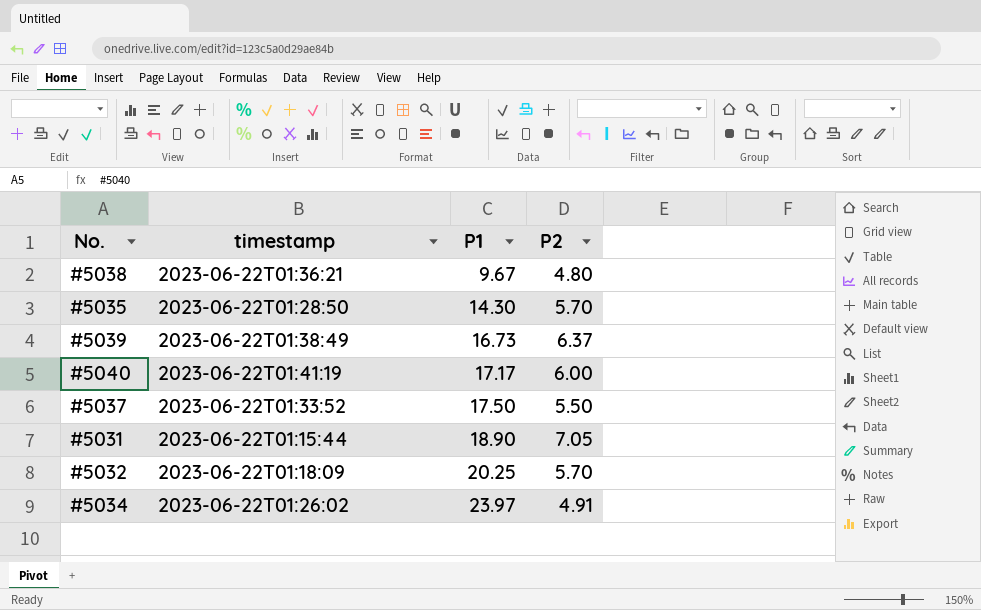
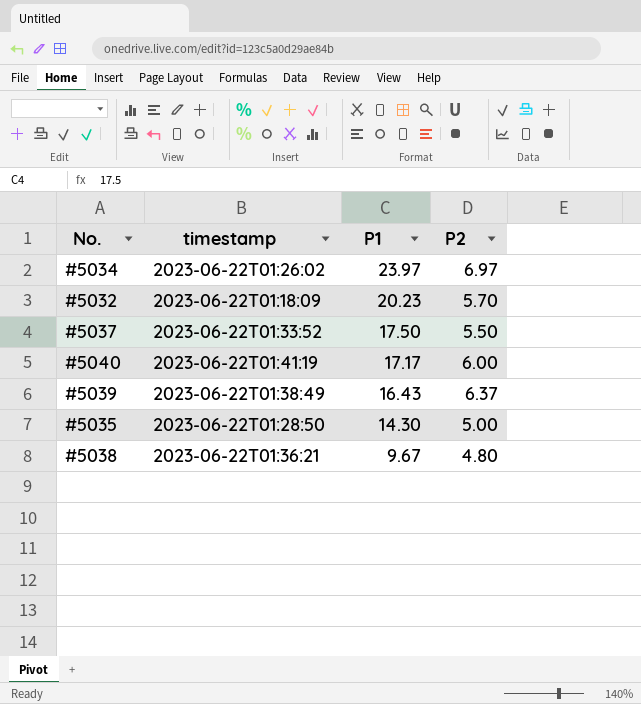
row order: P1 ascending -> P1 descending
row #5031: 2023-06-22T01:15:44 | 18.90 | 7.05 -> none
#5034 | P2: 4.91 -> 6.97
#5032 | P1: 20.25 -> 20.23
#5039 | P1: 16.73 -> 16.43
#5035 | P2: 5.70 -> 5.00

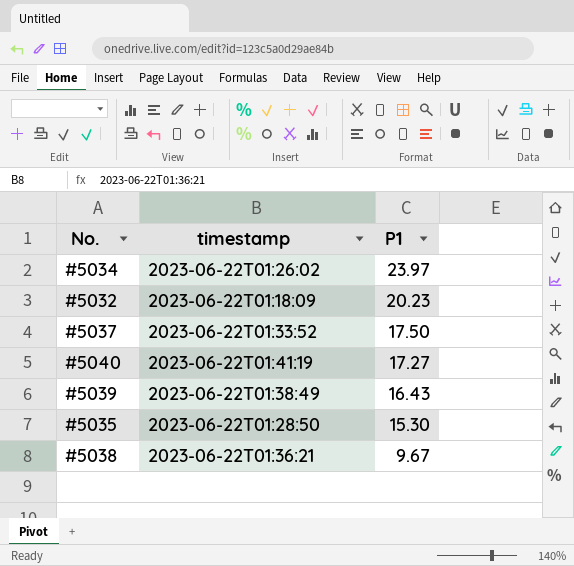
column P2 | position: 4 -> none
#5040 | P1: 17.17 -> 17.27
#5035 | P1: 14.30 -> 15.30

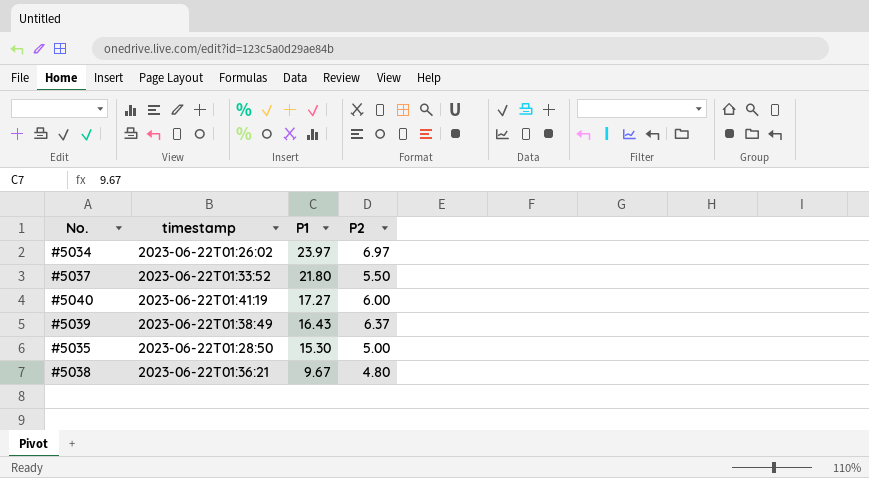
column P2 | position: none -> 4
row #5032: 2023-06-22T01:18:09 | 20.23 -> none
#5037 | P1: 17.50 -> 21.80

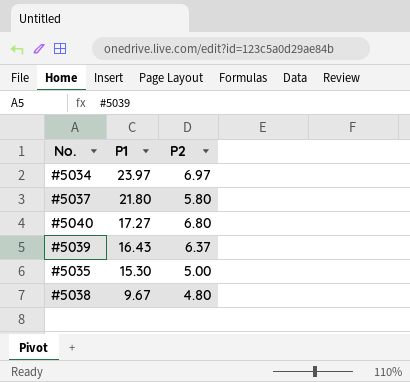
column timestamp | position: 2 -> none
#5037 | P2: 5.50 -> 5.80
#5040 | P2: 6.00 -> 6.80

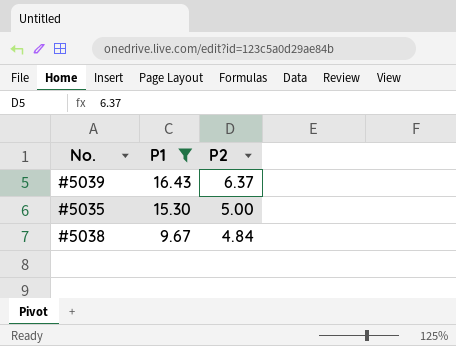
filter: none -> P1 <= 16.43
#5038 | P2: 4.80 -> 4.84

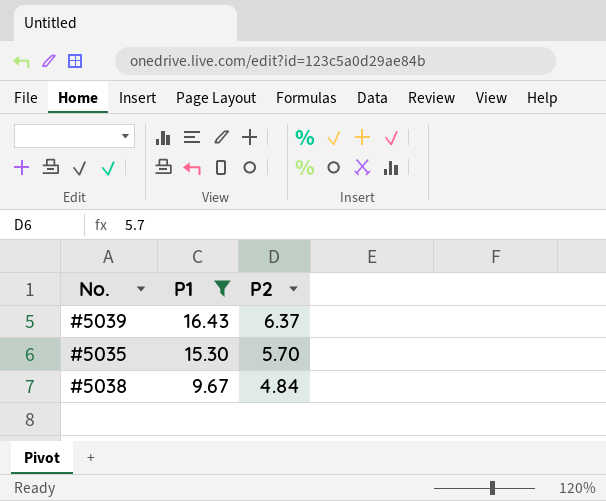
#5035 | P2: 5.00 -> 5.70

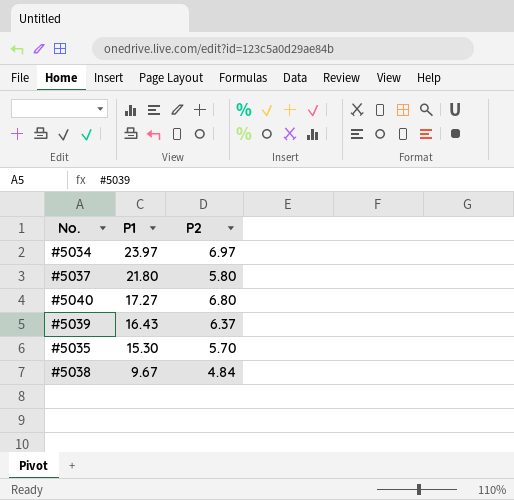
filter: P1 <= 16.43 -> none

